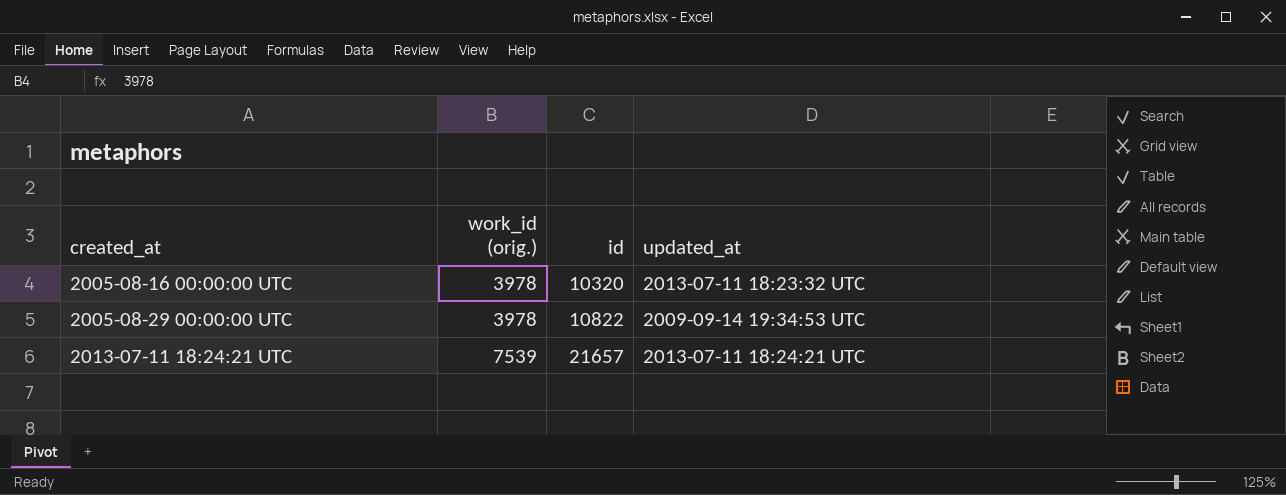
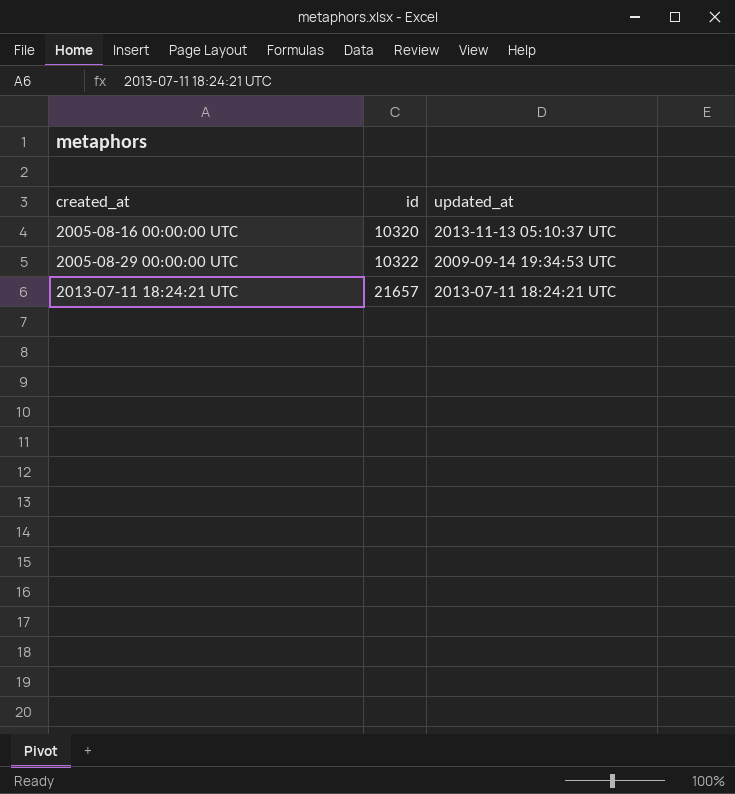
column work_id (orig.) | position: 2 -> none
2005-08-16 00:00:00 UTC | updated_at: 2013-07-11 18:23:32 UTC -> 2013-11-13 05:10:37 UTC
2005-08-29 00:00:00 UTC | id: 10822 -> 10322

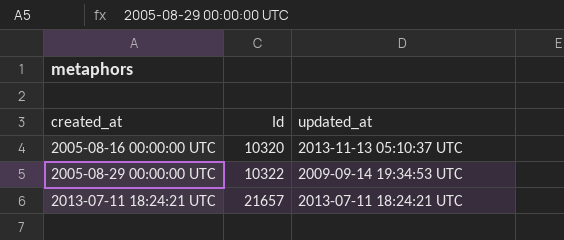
column name: id -> Id

